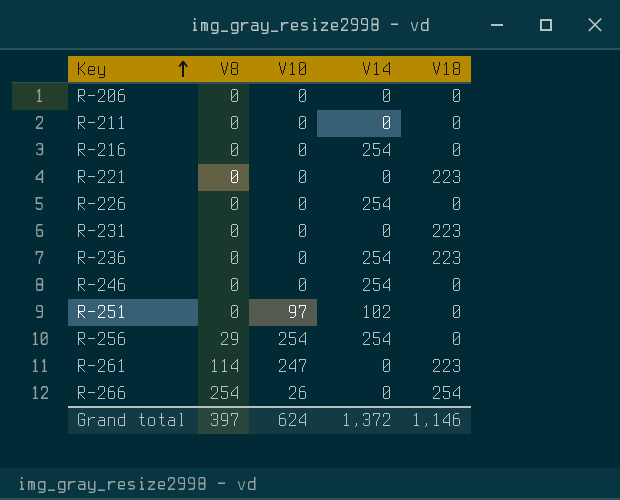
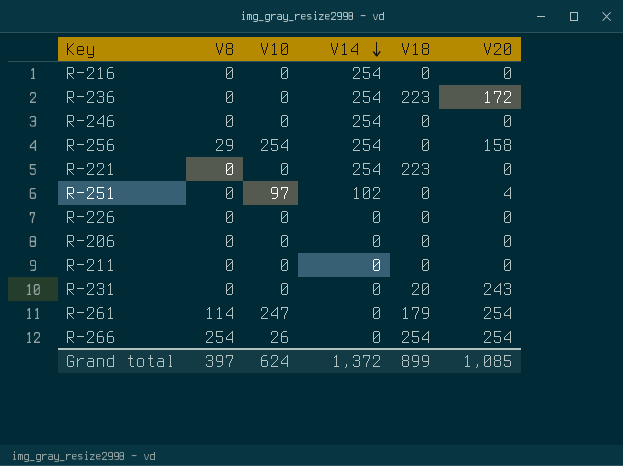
row order: Key ascending -> V14 descending
column V20 | position: none -> 6
R-221 | V14: 0 -> 254
R-226 | V14: 254 -> 0
R-231 | V18: 223 -> 20
R-261 | V18: 223 -> 179
Grand total | V18: 1,146 -> 899

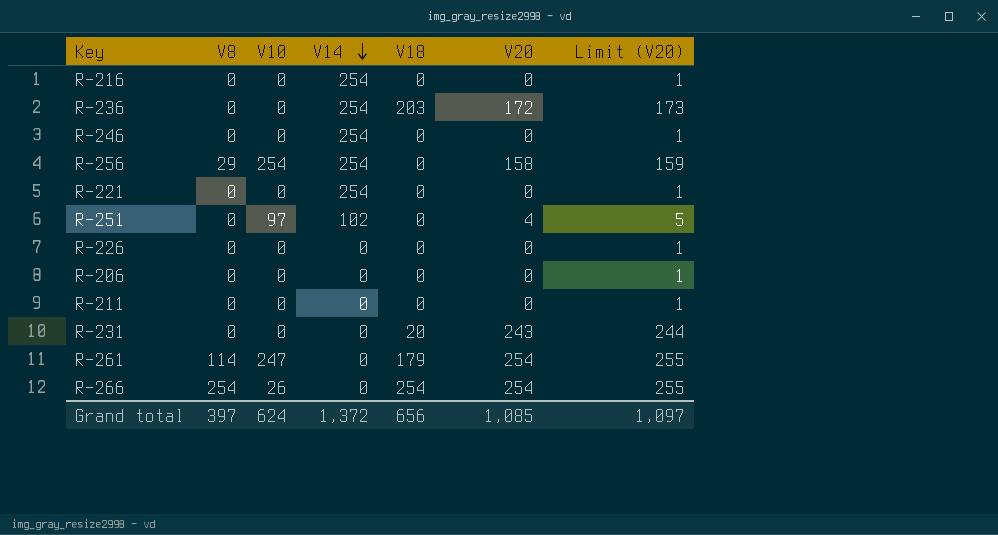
column Limit (V20) | formula: none -> [V20] + 1
R-236 | V18: 223 -> 203
R-221 | V18: 223 -> 0
Grand total | V18: 899 -> 656

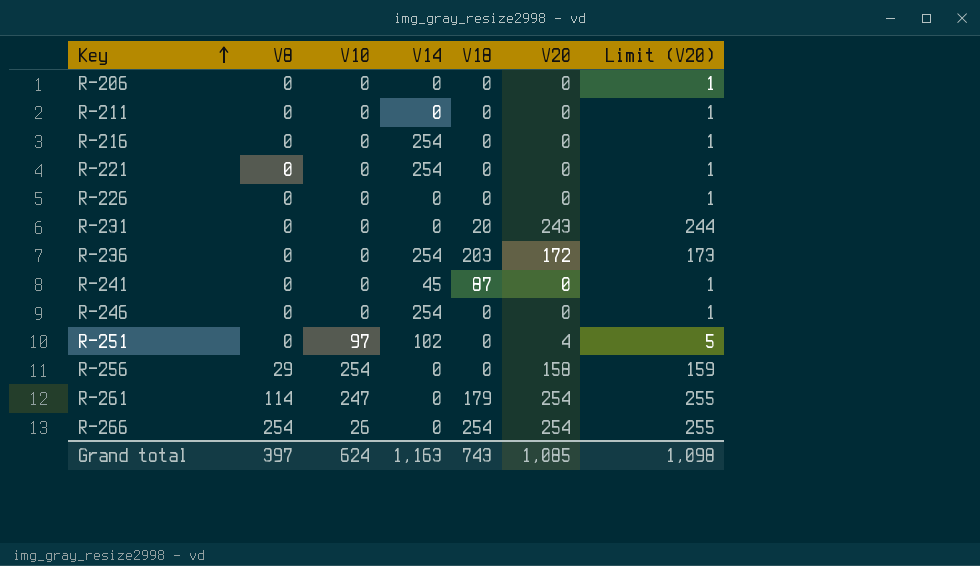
row order: V14 descending -> Key ascending
row R-241: none -> 0 | 0 | 45 | 87 | 0 | 1
R-256 | V14: 254 -> 0
Grand total | V14: 1,372 -> 1,163
Grand total | V18: 656 -> 743
Grand total | Limit (V20): 1,097 -> 1,098

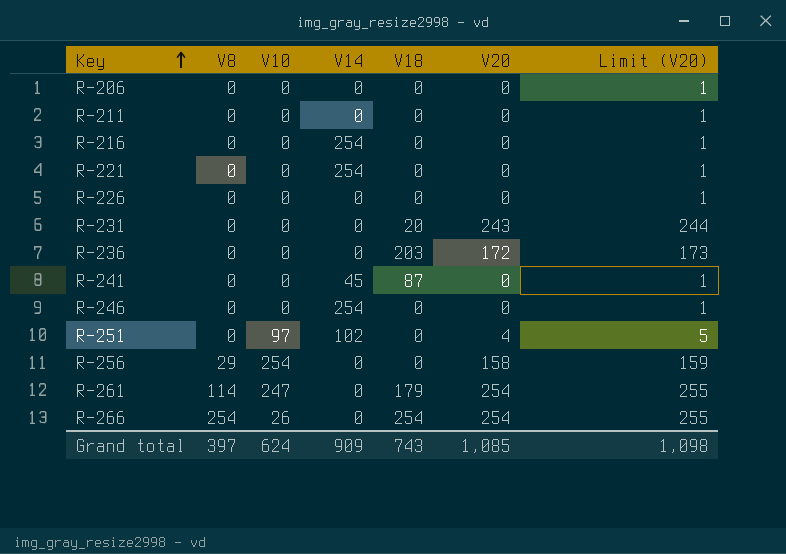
R-236 | V14: 254 -> 0
Grand total | V14: 1,163 -> 909

